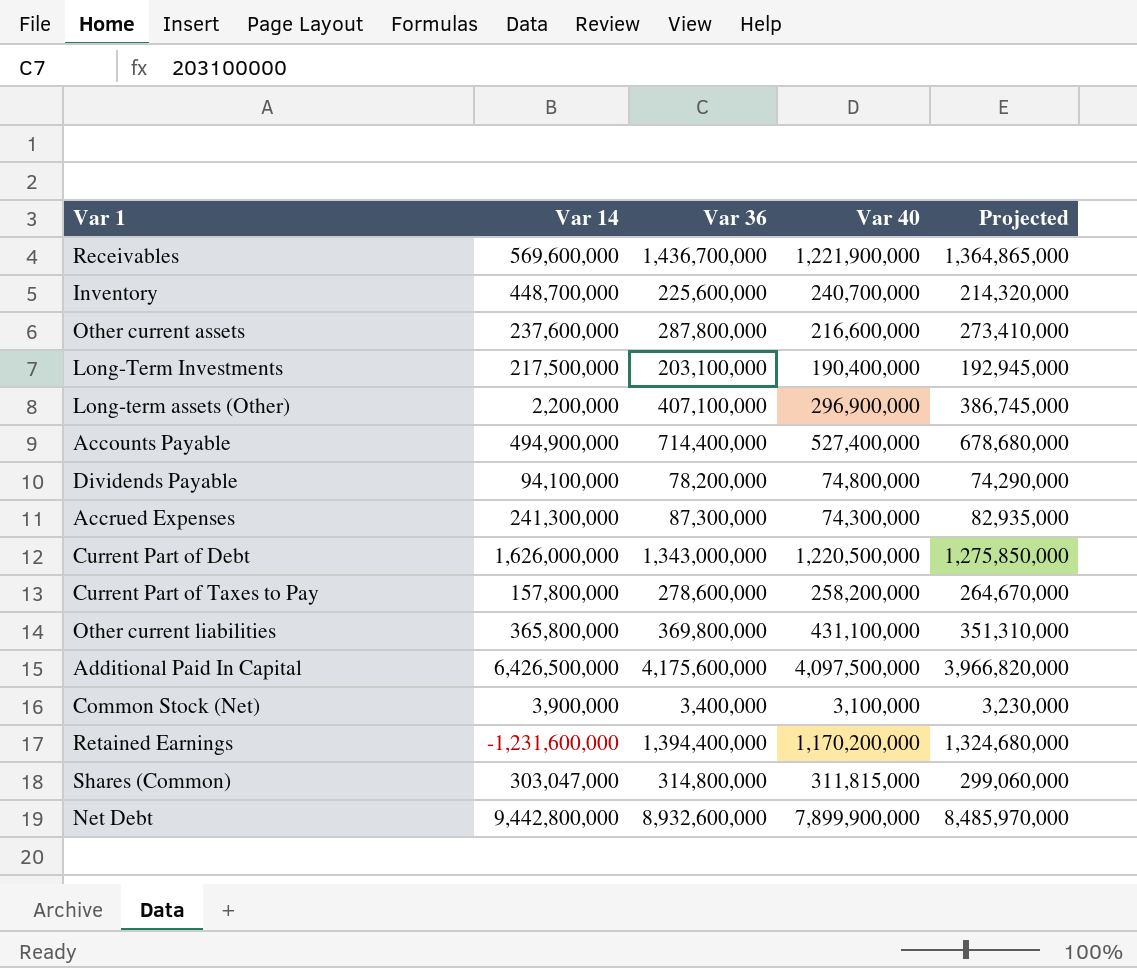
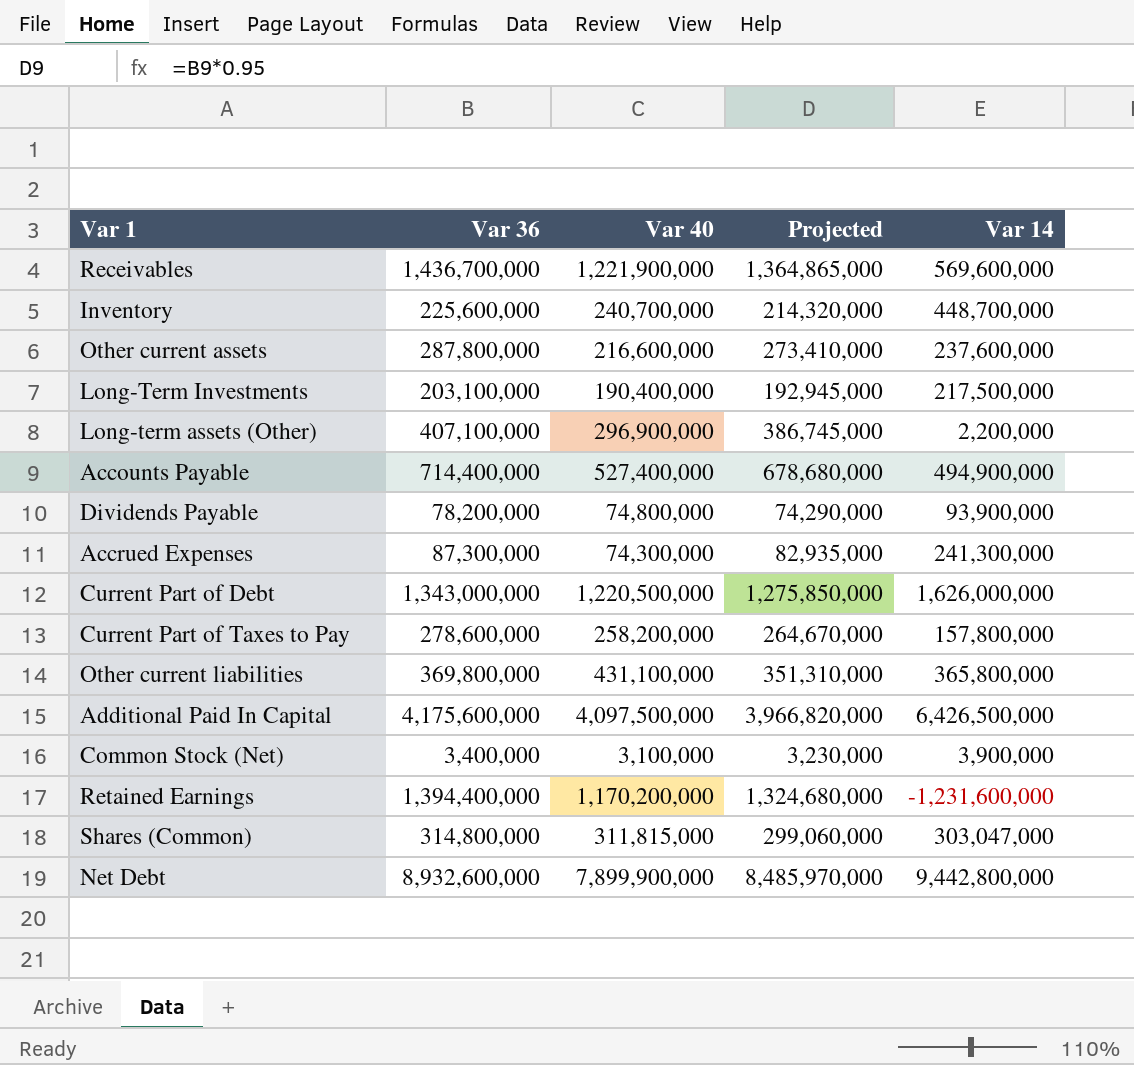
column Var 14 | position: 2 -> 5
Dividends Payable | Var 14: 94,100,000 -> 93,900,000

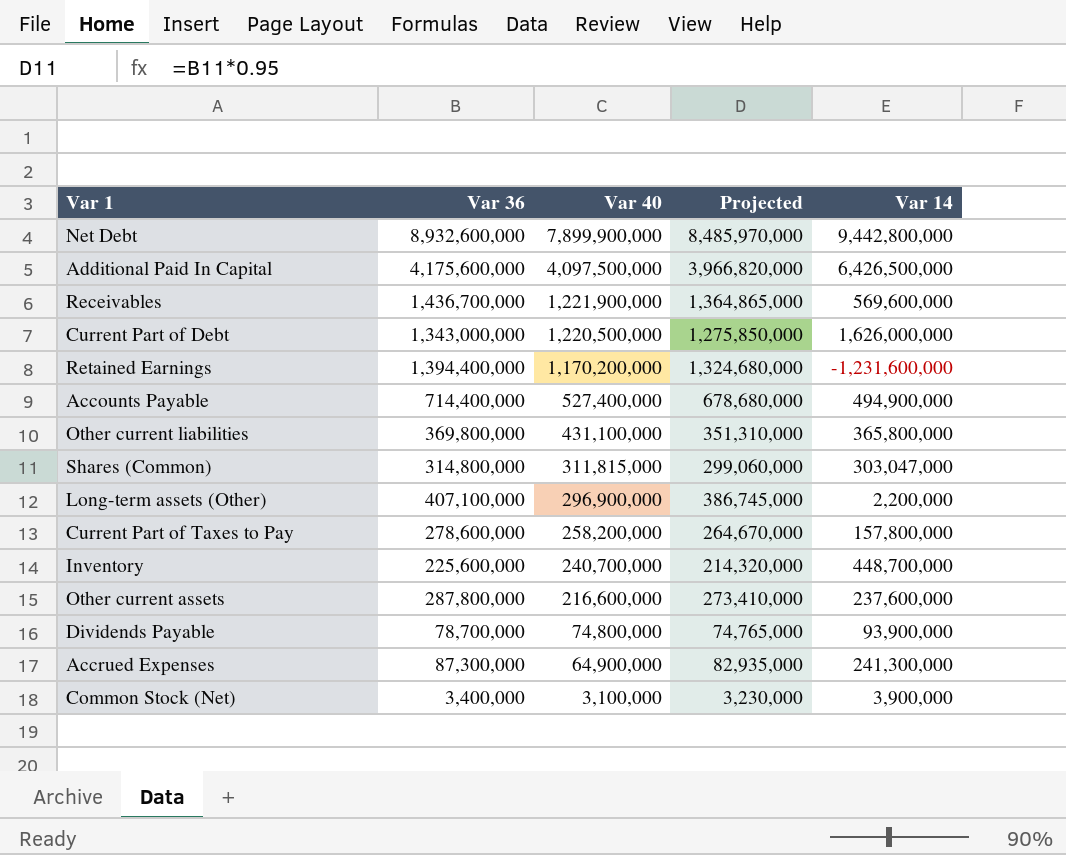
row order: none -> Var 40 descending
row Long-Term Investments: 203,100,000 | 190,400,000 | 192,945,000 | 217,500,000 -> none
Dividends Payable | Var 36: 78,200,000 -> 78,700,000
Dividends Payable | Projected: 74,290,000 -> 74,765,000
Accrued Expenses | Var 40: 74,300,000 -> 64,900,000

